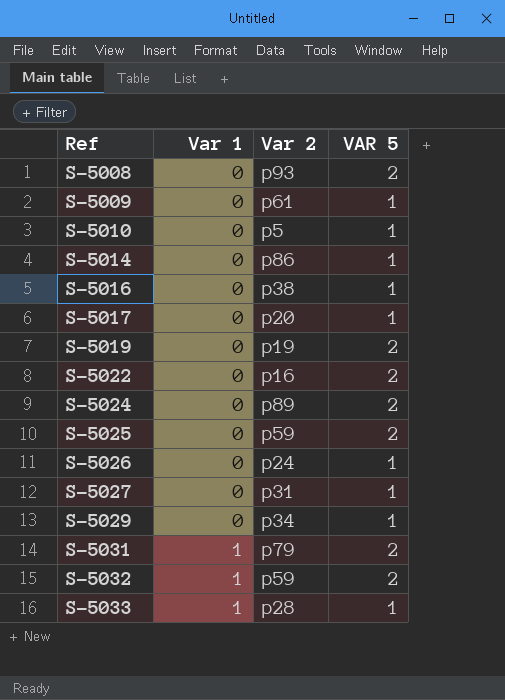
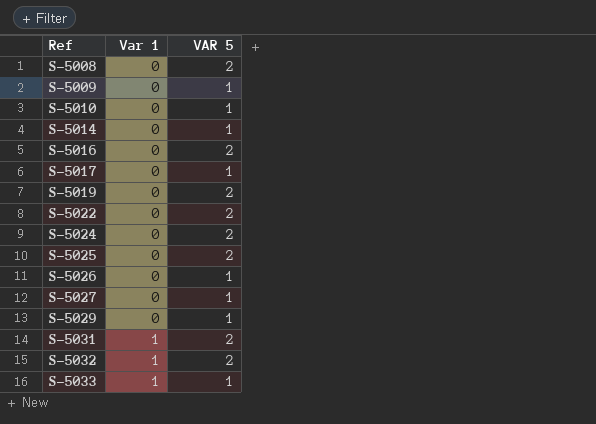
column Var 2 | position: 3 -> none
S-5016 | VAR 5: 1 -> 2

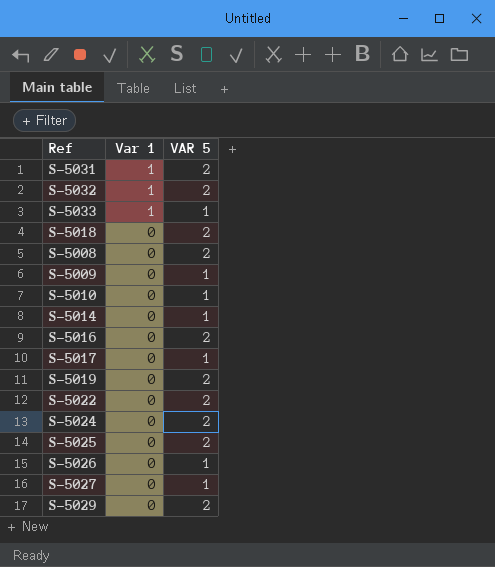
row order: Ref ascending -> Var 1 descending
row S-5018: none -> 0 | 2
S-5029 | VAR 5: 1 -> 2

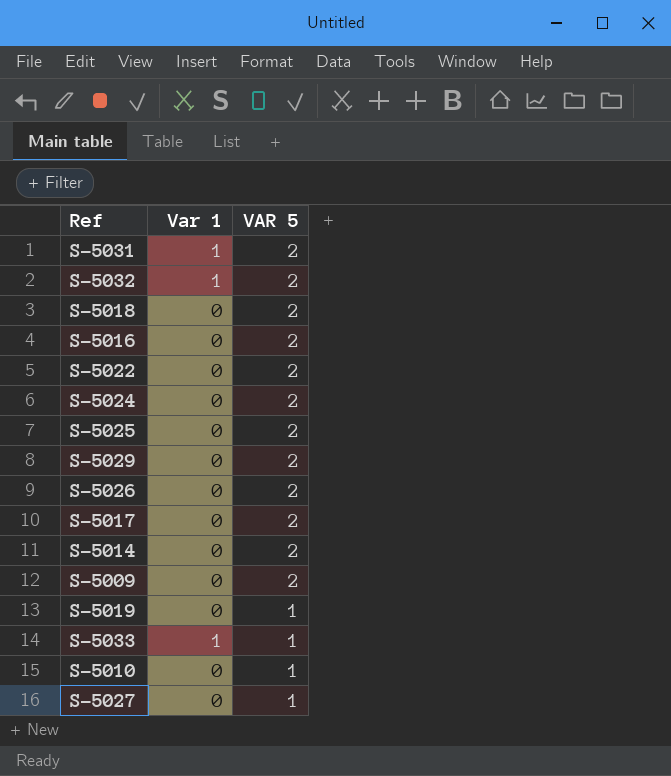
row order: Var 1 descending -> VAR 5 descending
row S-5008: 0 | 2 -> none
S-5026 | VAR 5: 1 -> 2
S-5017 | VAR 5: 1 -> 2
S-5014 | VAR 5: 1 -> 2
S-5009 | VAR 5: 1 -> 2
S-5019 | VAR 5: 2 -> 1

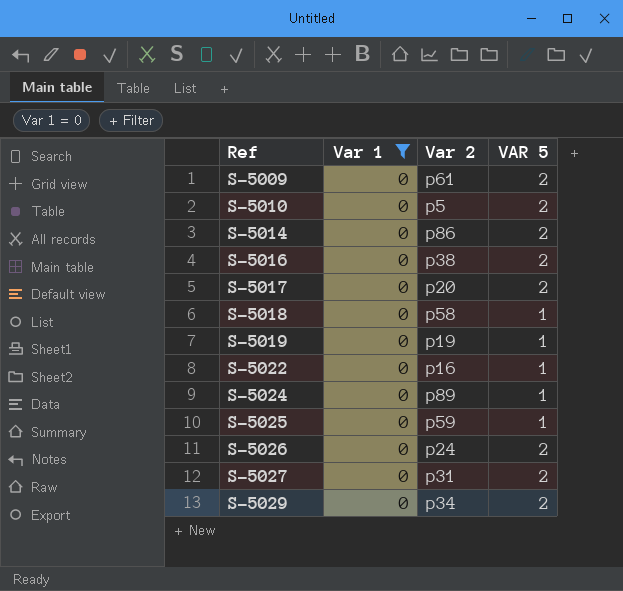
filter: none -> Var 1 = 0
row order: VAR 5 descending -> Ref ascending
column Var 2 | position: none -> 3
S-5010 | VAR 5: 1 -> 2
S-5018 | VAR 5: 2 -> 1
S-5022 | VAR 5: 2 -> 1
S-5024 | VAR 5: 2 -> 1
S-5025 | VAR 5: 2 -> 1
S-5027 | VAR 5: 1 -> 2

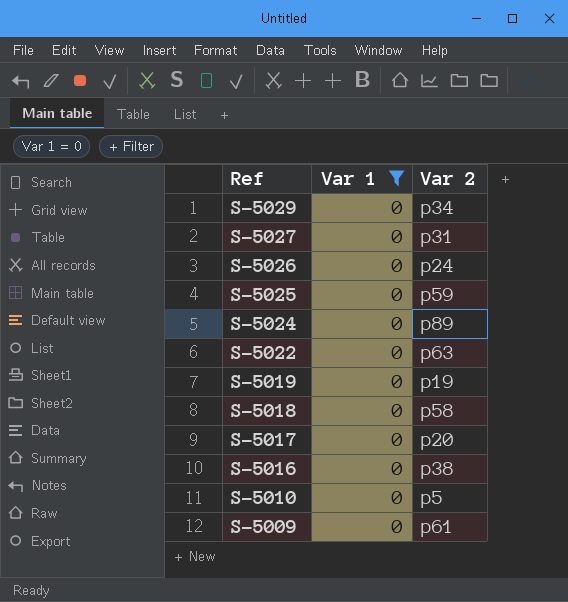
row order: Ref ascending -> Ref descending
column VAR 5 | position: 4 -> none
row S-5014: 0 | p86 | 2 -> none
S-5022 | Var 2: p16 -> p63

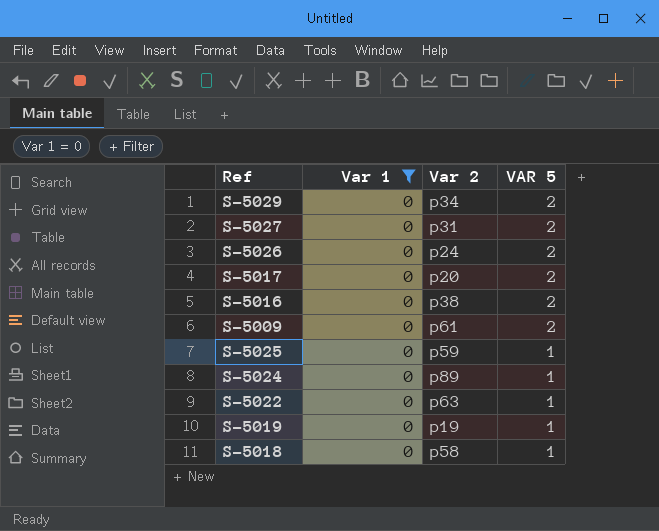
row order: Ref descending -> VAR 5 descending
column VAR 5 | position: none -> 4
row S-5010: 0 | p5 -> none

